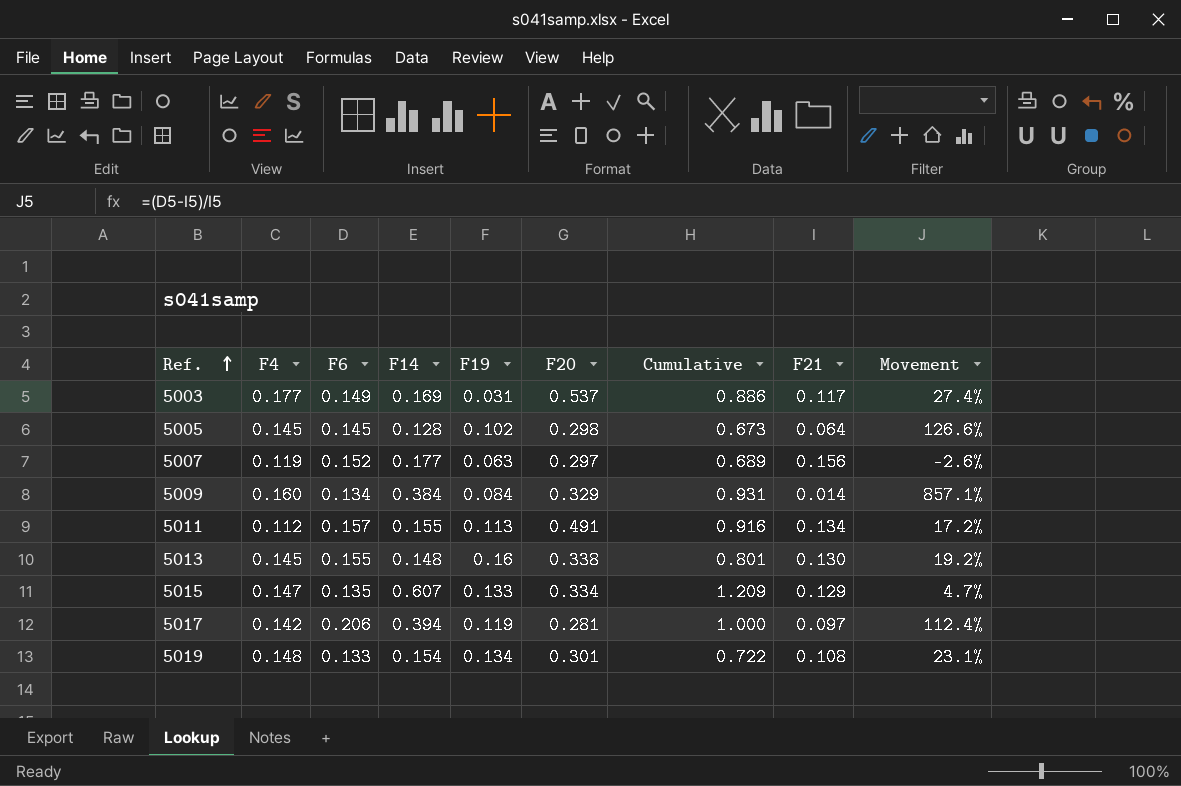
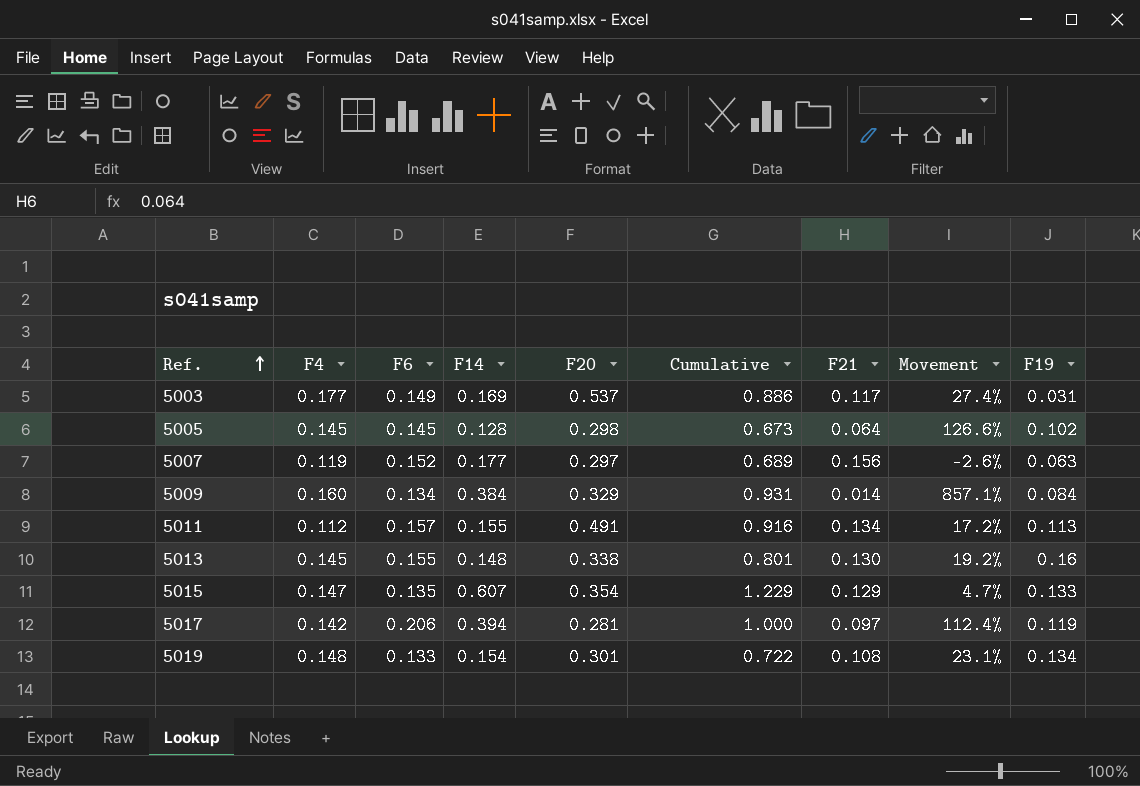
column F19 | position: 5 -> 9
5015 | F20: 0.334 -> 0.354
5015 | Cumulative: 1.209 -> 1.229

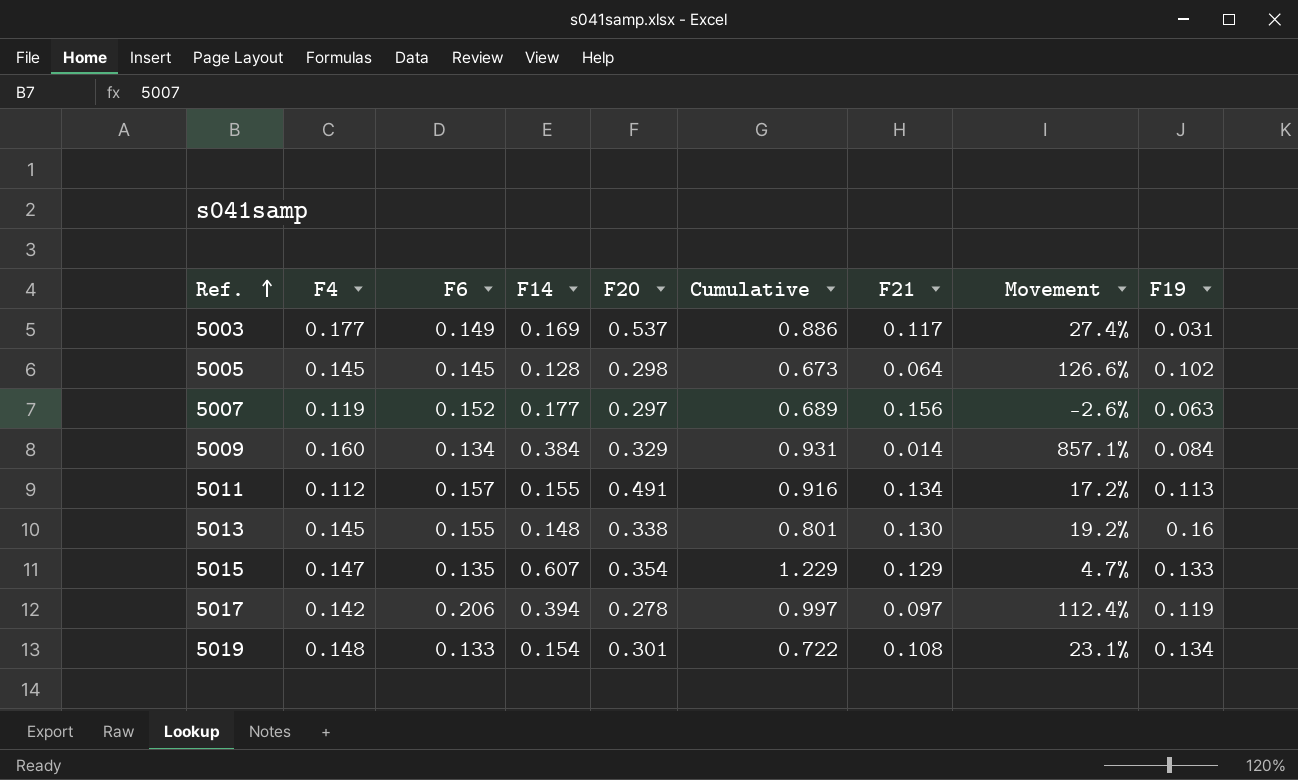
5017 | F20: 0.281 -> 0.278
5017 | Cumulative: 1.000 -> 0.997

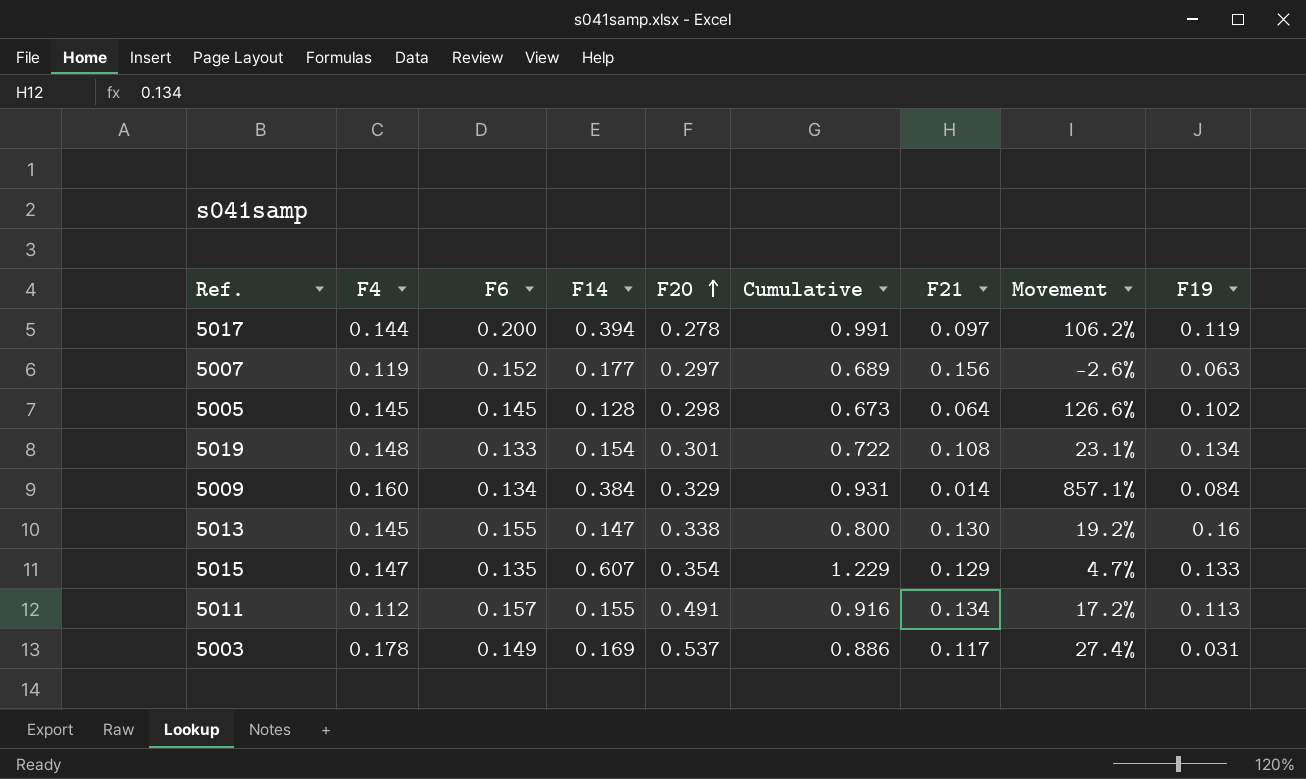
row order: Ref. ascending -> F20 ascending
5017 | F4: 0.142 -> 0.144
5017 | F6: 0.206 -> 0.200
5017 | Cumulative: 0.997 -> 0.991
5017 | Movement: 112.4% -> 106.2%
5013 | F14: 0.148 -> 0.147
5013 | Cumulative: 0.801 -> 0.800
5003 | F4: 0.177 -> 0.178

